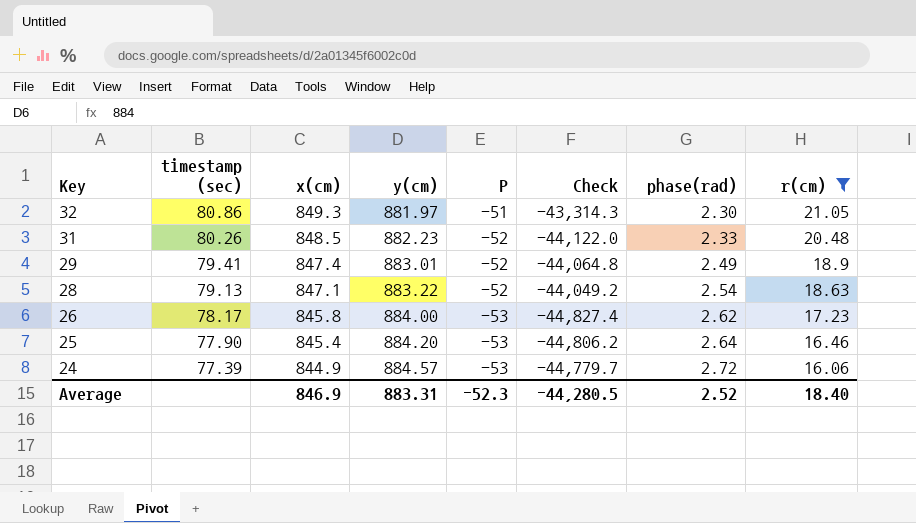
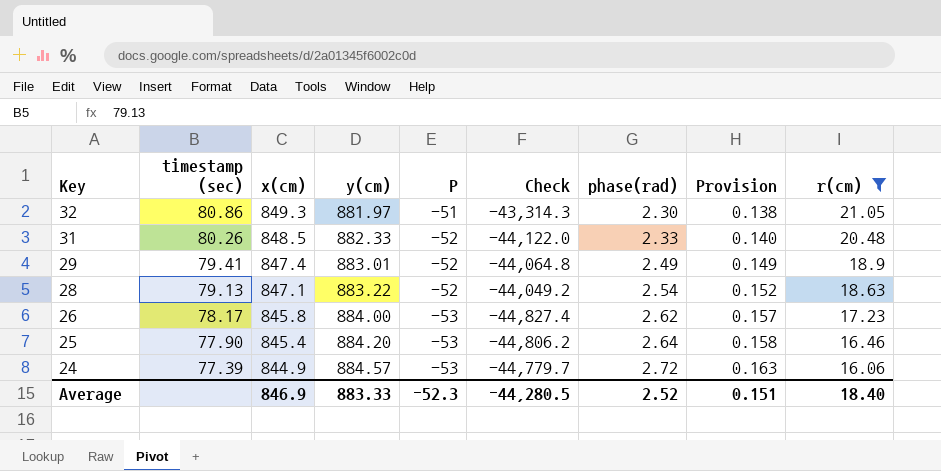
column Provision | formula: none -> [phase(rad)] * 0.06
31 | y(cm): 882.23 -> 882.33
Average | y(cm): 883.31 -> 883.33

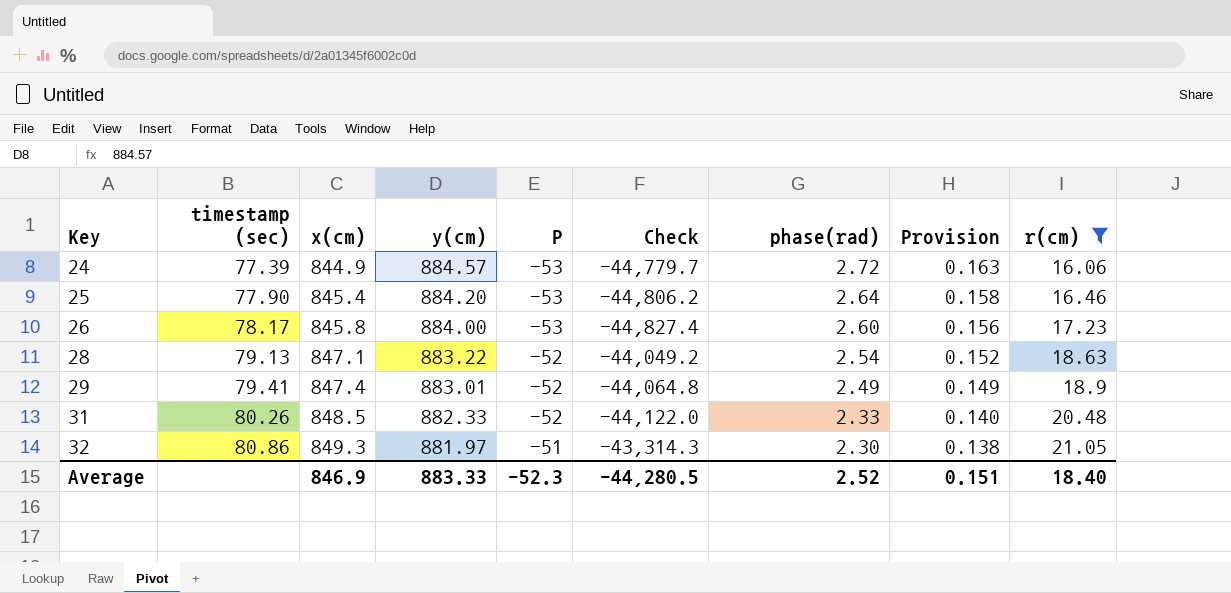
row order: Key descending -> Key ascending
26 | phase(rad): 2.62 -> 2.60
26 | Provision: 0.157 -> 0.156

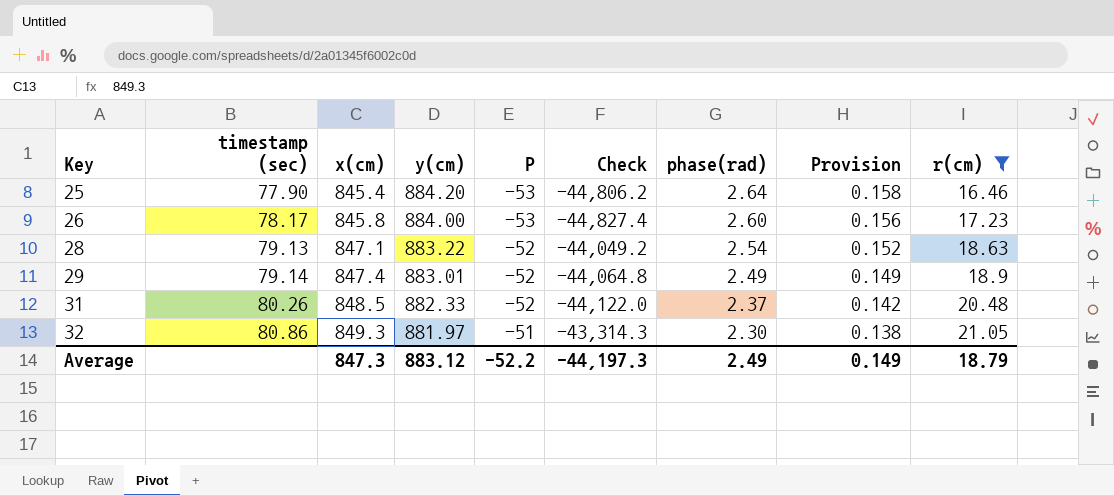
row 24: 77.39 | 844.9 | 884.57 | -53 | -44,779.7 | 2.72 | 0.163 | 16.06 -> none
29 | timestamp (sec): 79.41 -> 79.14
31 | phase(rad): 2.33 -> 2.37
31 | Provision: 0.140 -> 0.142
Average | x(cm): 846.9 -> 847.3
Average | y(cm): 883.33 -> 883.12
Average | P: -52.3 -> -52.2
Average | Check: -44,280.5 -> -44,197.3
Average | phase(rad): 2.52 -> 2.49
Average | Provision: 0.151 -> 0.149
Average | r(cm): 18.40 -> 18.79

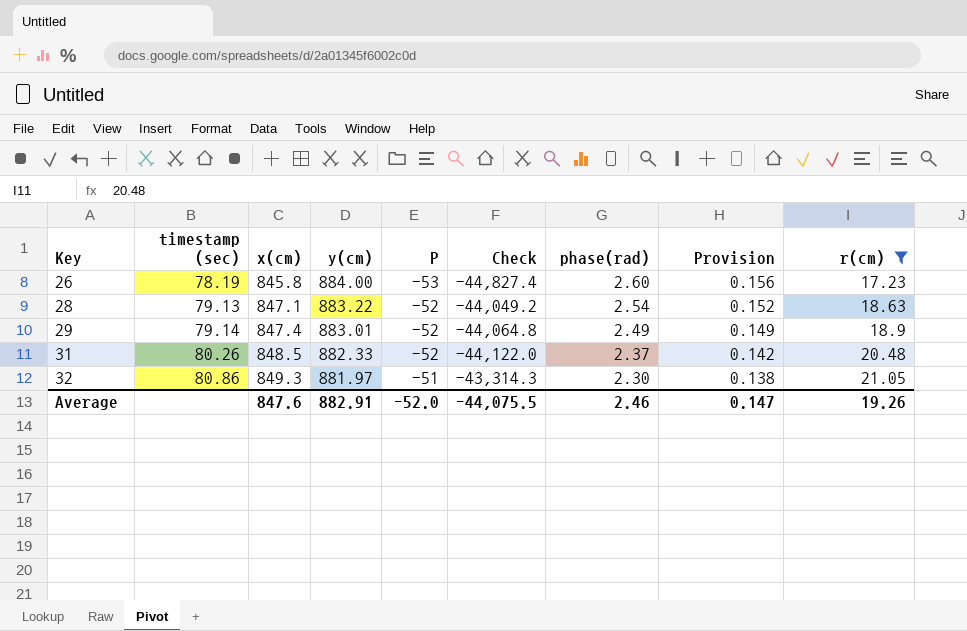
row 25: 77.90 | 845.4 | 884.20 | -53 | -44,806.2 | 2.64 | 0.158 | 16.46 -> none
26 | timestamp (sec): 78.17 -> 78.19
Average | x(cm): 847.3 -> 847.6
Average | y(cm): 883.12 -> 882.91
Average | P: -52.2 -> -52.0
Average | Check: -44,197.3 -> -44,075.5
Average | phase(rad): 2.49 -> 2.46
Average | Provision: 0.149 -> 0.147
Average | r(cm): 18.79 -> 19.26

